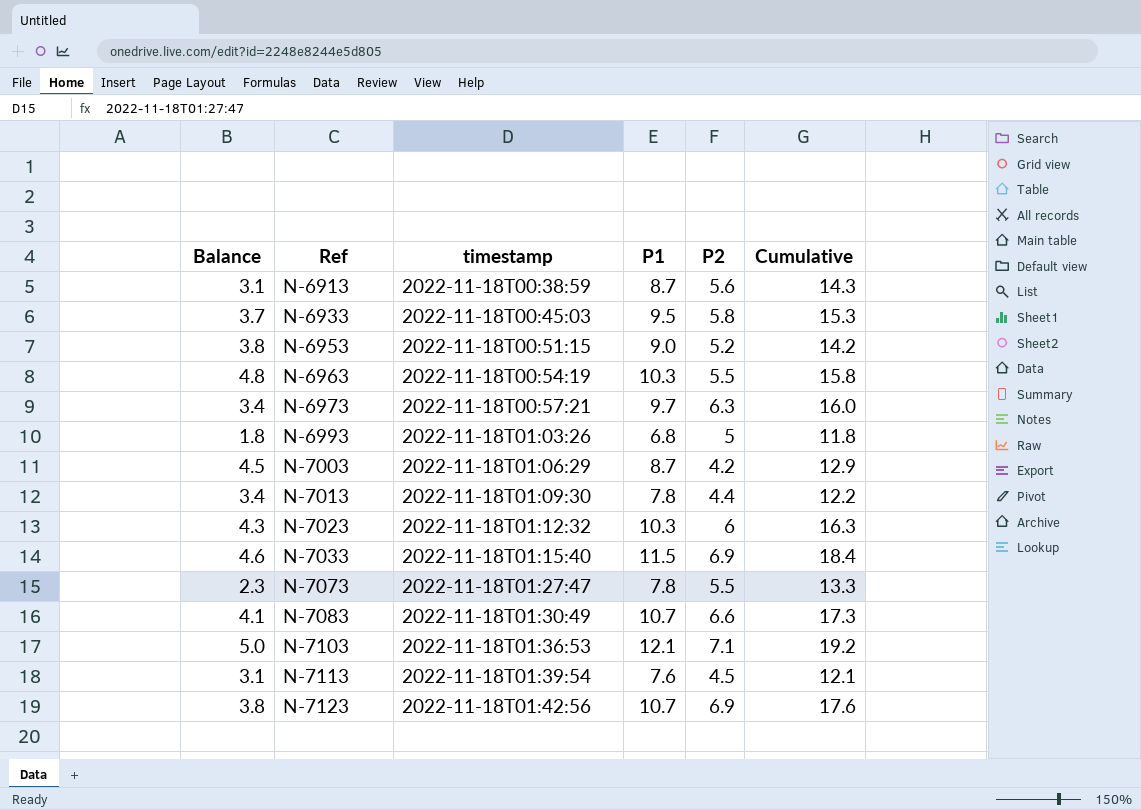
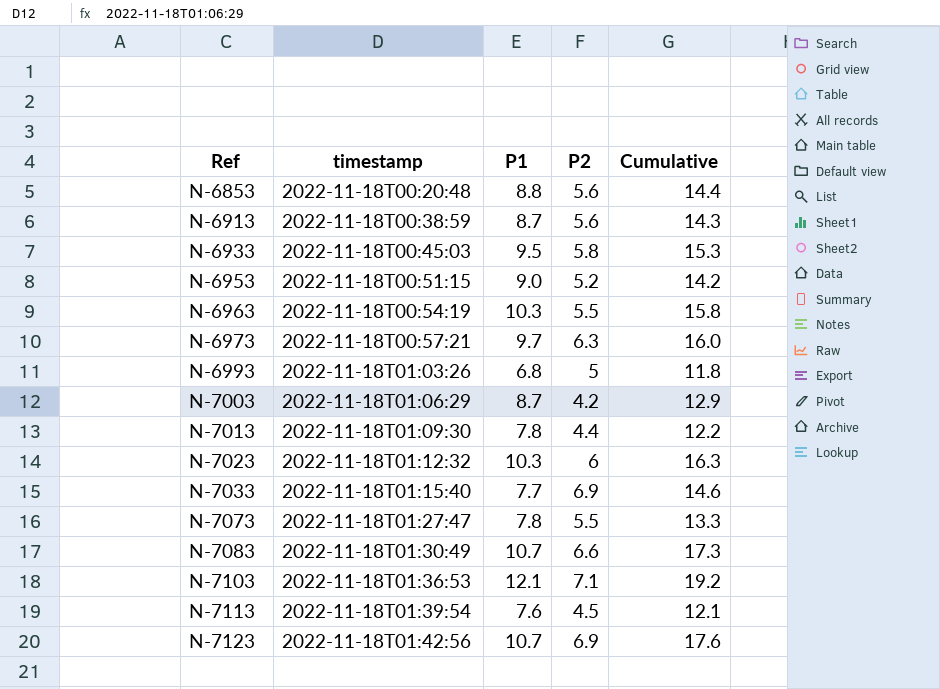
column Balance | formula: [P1] - [P2] -> none
row N-6853: none -> 2022-11-18T00:20:48 | 8.8 | 5.6 | 14.4
N-7033 | P1: 11.5 -> 7.7
N-7033 | Cumulative: 18.4 -> 14.6

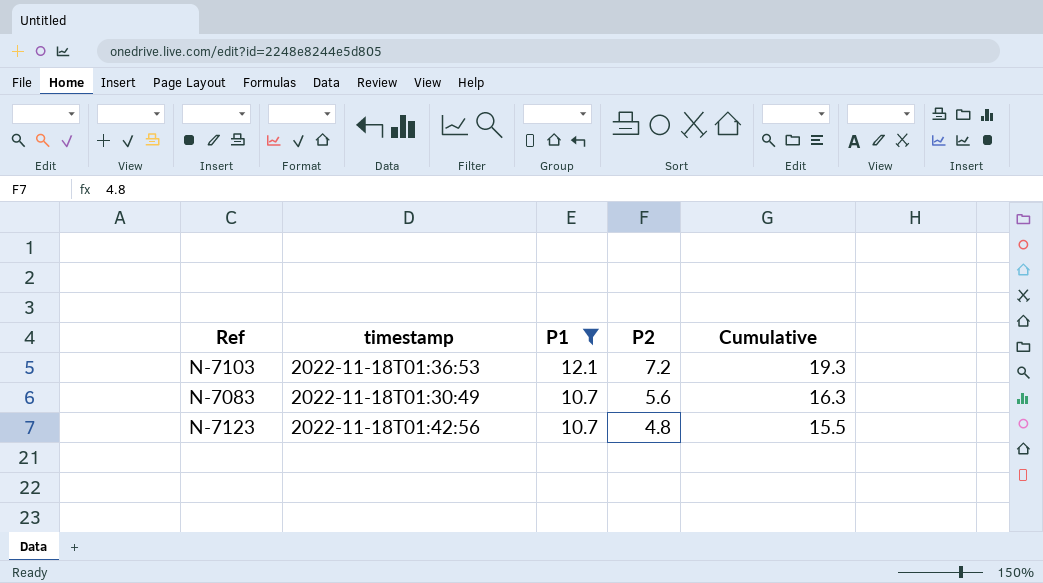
filter: none -> P1 >= 10.7
row order: Ref ascending -> P1 descending
N-7103 | P2: 7.1 -> 7.2
N-7103 | Cumulative: 19.2 -> 19.3
N-7083 | P2: 6.6 -> 5.6
N-7083 | Cumulative: 17.3 -> 16.3
N-7123 | P2: 6.9 -> 4.8
N-7123 | Cumulative: 17.6 -> 15.5

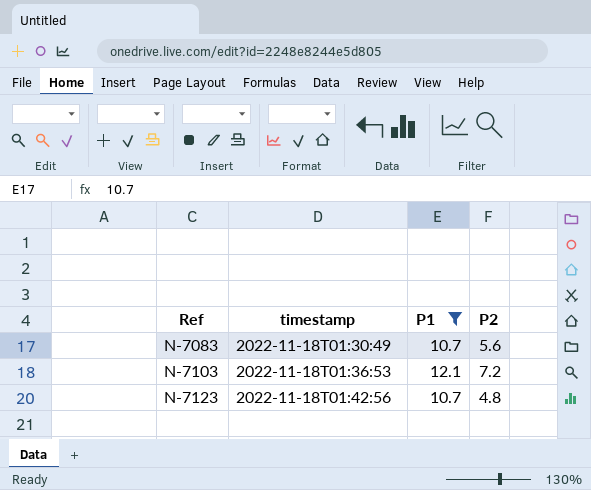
row order: P1 descending -> Ref ascending
column Cumulative | formula: [P1] + [P2] -> none

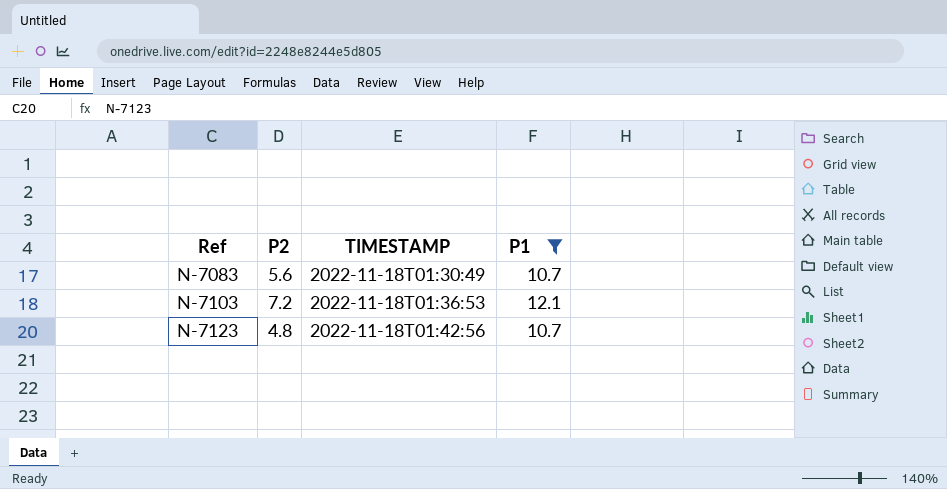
column P2 | position: 4 -> 2
column name: timestamp -> TIMESTAMP

